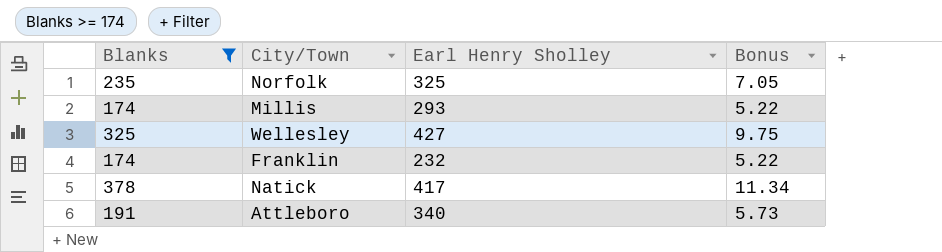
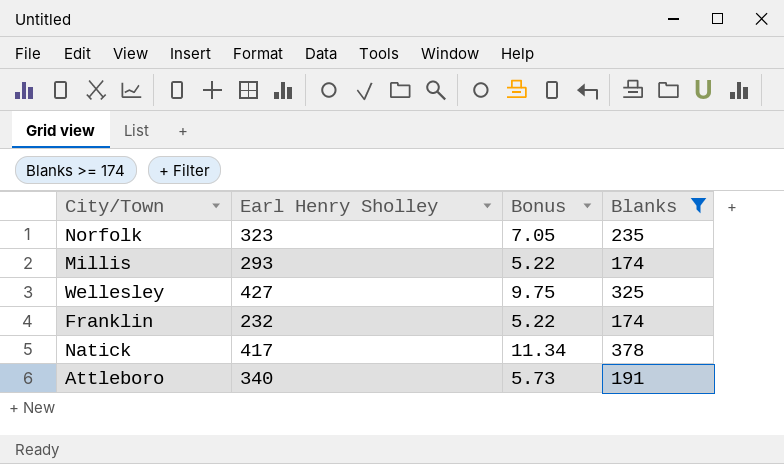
column Blanks | position: 1 -> 4
Norfolk | Earl Henry Sholley: 325 -> 323

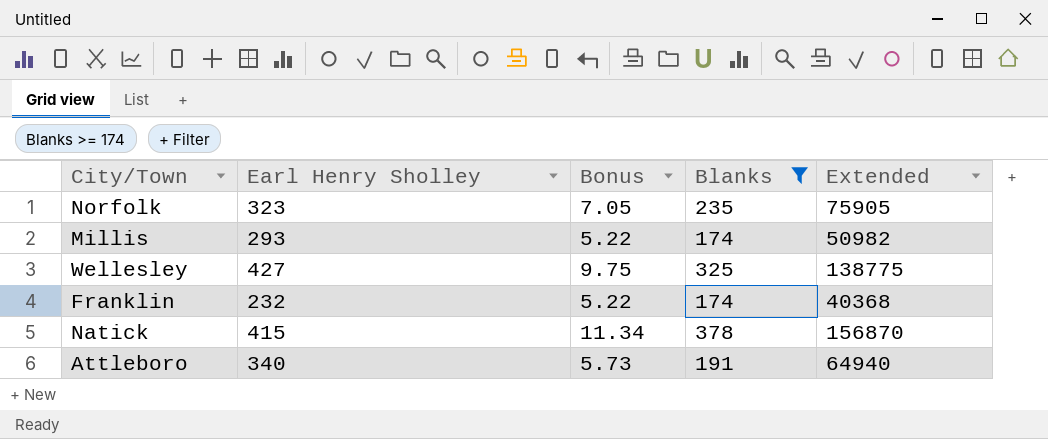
column Extended | formula: none -> [Earl Henry Sholley] * [Blanks]
Natick | Earl Henry Sholley: 417 -> 415

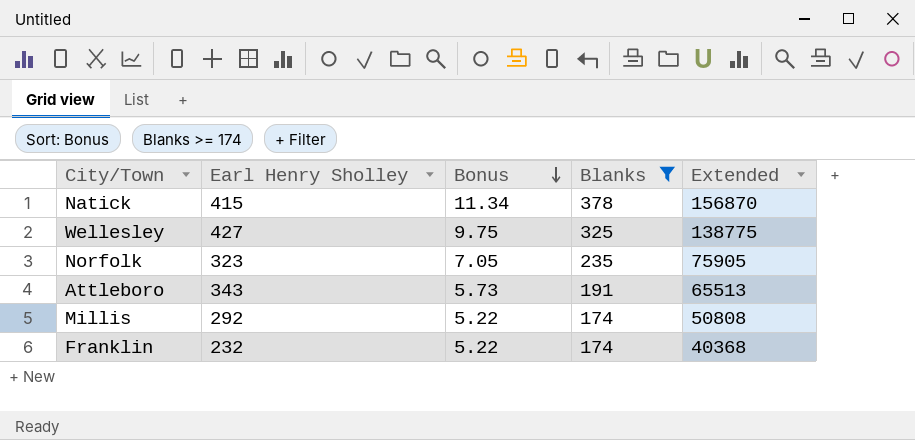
row order: none -> Bonus descending
Attleboro | Earl Henry Sholley: 340 -> 343
Attleboro | Extended: 64940 -> 65513
Millis | Earl Henry Sholley: 293 -> 292
Millis | Extended: 50982 -> 50808

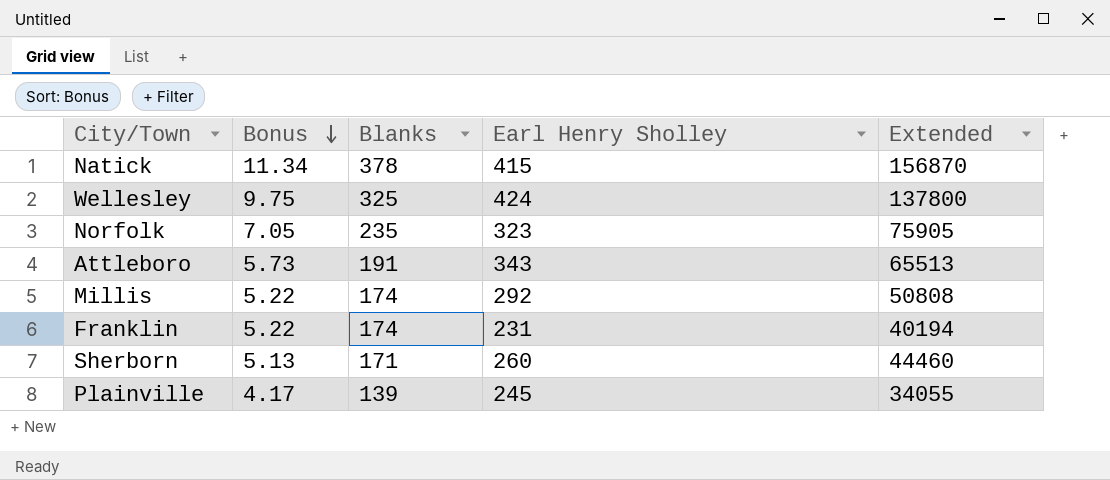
filter: Blanks >= 174 -> none
column Earl Henry Sholley | position: 2 -> 4
Wellesley | Earl Henry Sholley: 427 -> 424
Wellesley | Extended: 138775 -> 137800
Franklin | Earl Henry Sholley: 232 -> 231
Franklin | Extended: 40368 -> 40194

